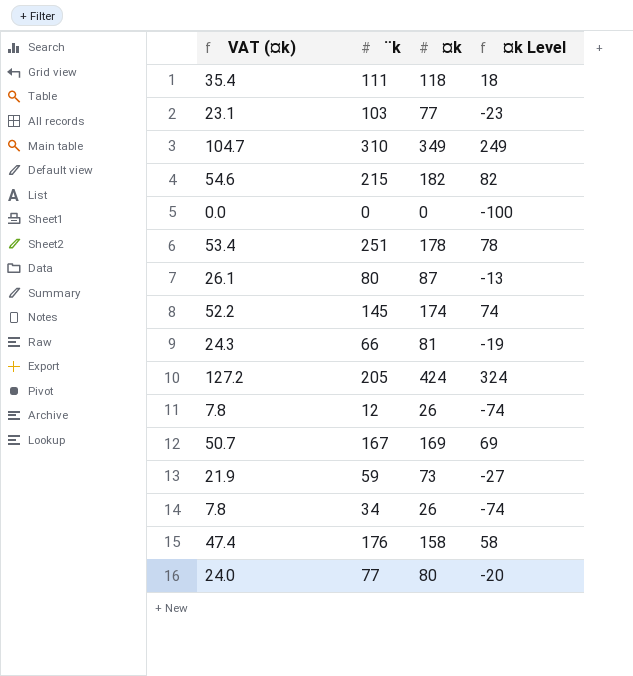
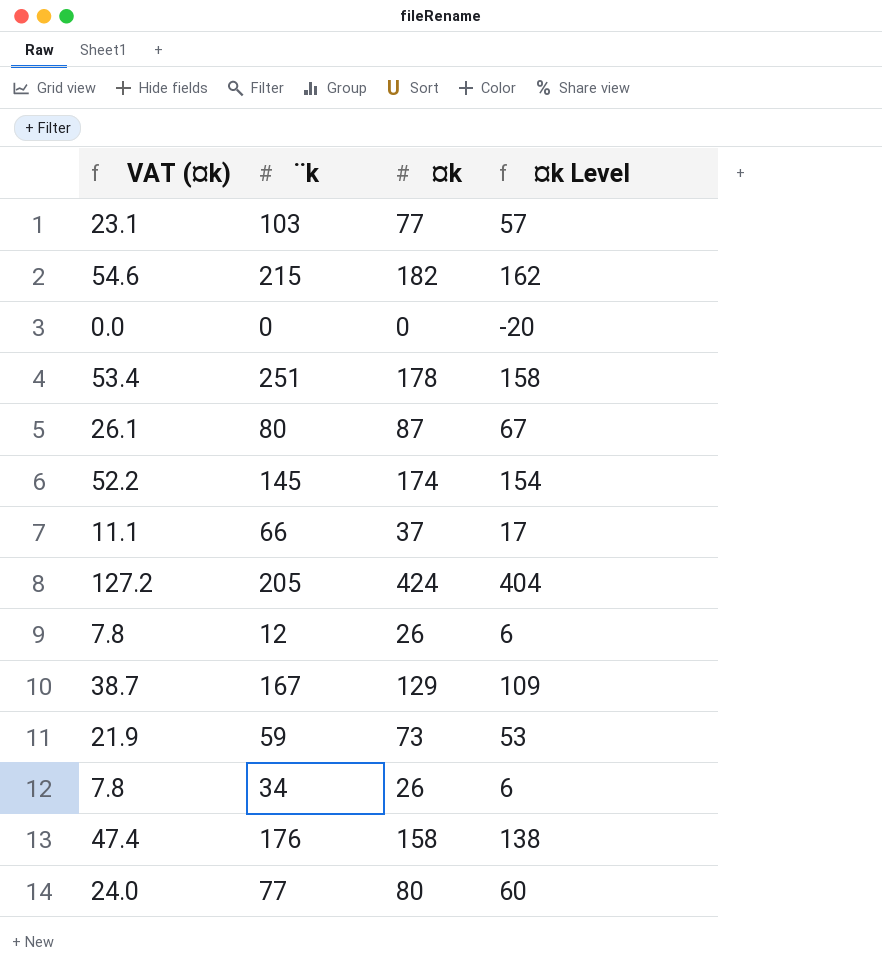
column ¤k Level | formula: [¤k] - 100 -> [¤k] - 20
row 111: 35.4 | 118 | 18 -> none
row 310: 104.7 | 349 | 249 -> none
66 | VAT (¤k): 24.3 -> 11.1
66 | ¤k: 81 -> 37
167 | VAT (¤k): 50.7 -> 38.7
167 | ¤k: 169 -> 129

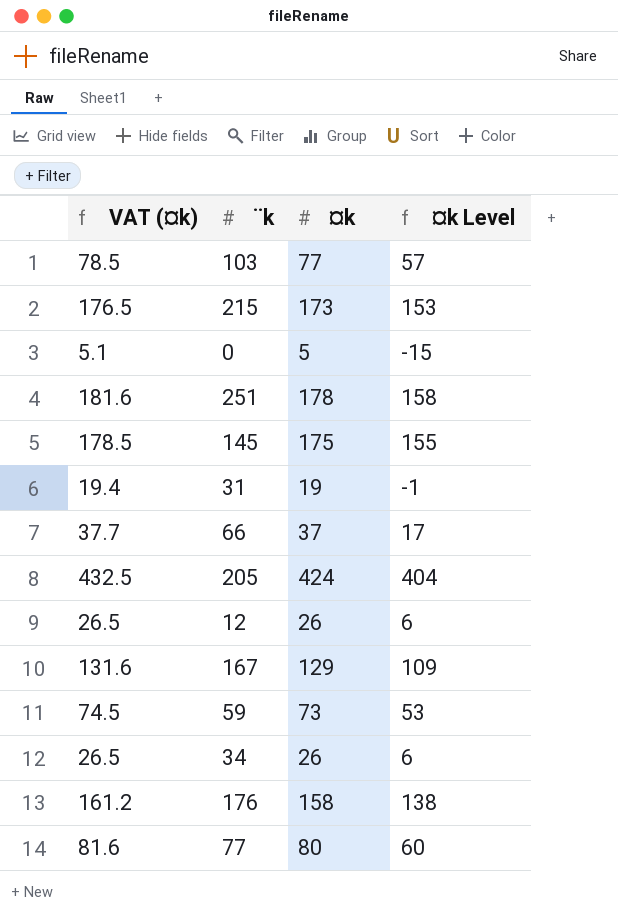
column VAT (¤k) | formula: [¤k] * 0.3 -> [¤k] * 1.02
row 80: 26.1 | 87 | 67 -> none
215 | ¤k: 182 -> 173
215 | ¤k Level: 162 -> 153
0 | ¤k: 0 -> 5
0 | ¤k Level: -20 -> -15
145 | ¤k: 174 -> 175
145 | ¤k Level: 154 -> 155
row 31: none -> 19.4 | 19 | -1

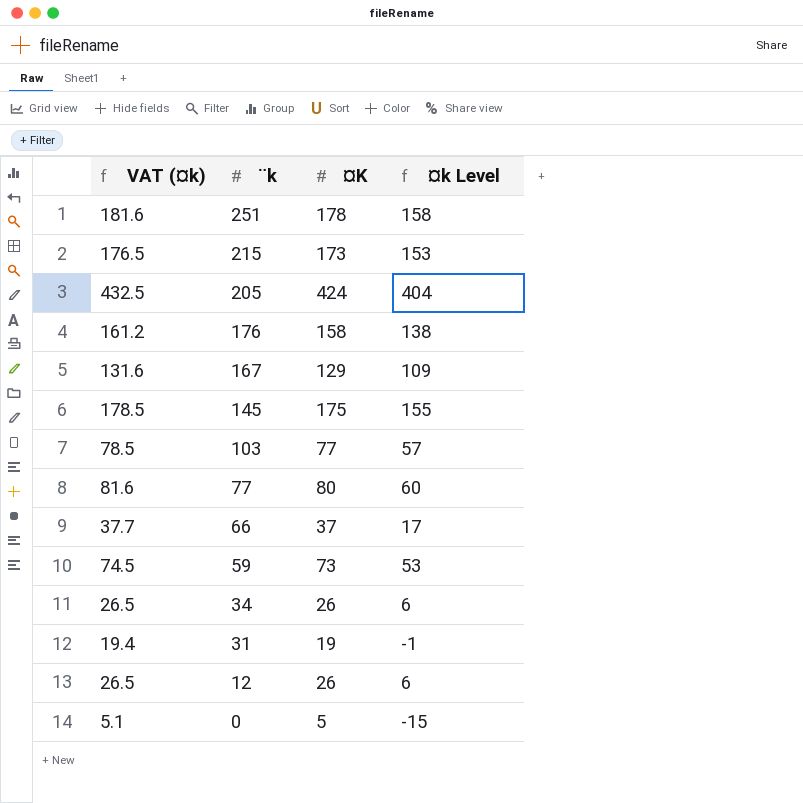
row order: none -> ¨k descending
column name: ¤k -> ¤K

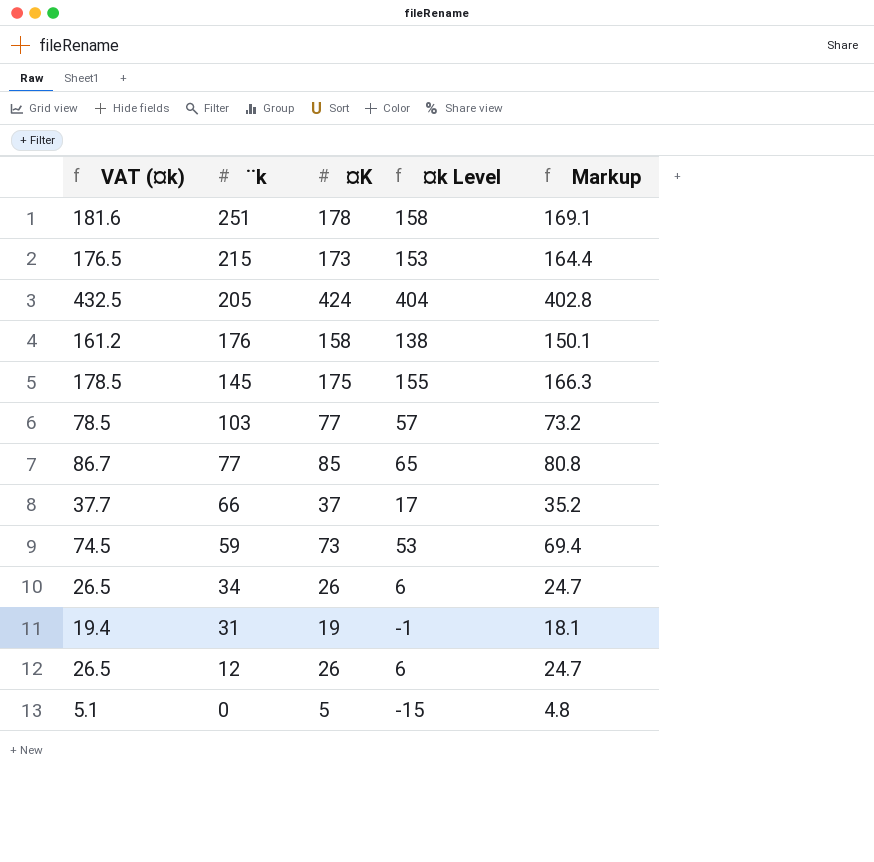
column Markup | formula: none -> [¤K] * 0.95
row 167: 131.6 | 129 | 109 -> none
77 | VAT (¤k): 81.6 -> 86.7
77 | ¤K: 80 -> 85
77 | ¤k Level: 60 -> 65

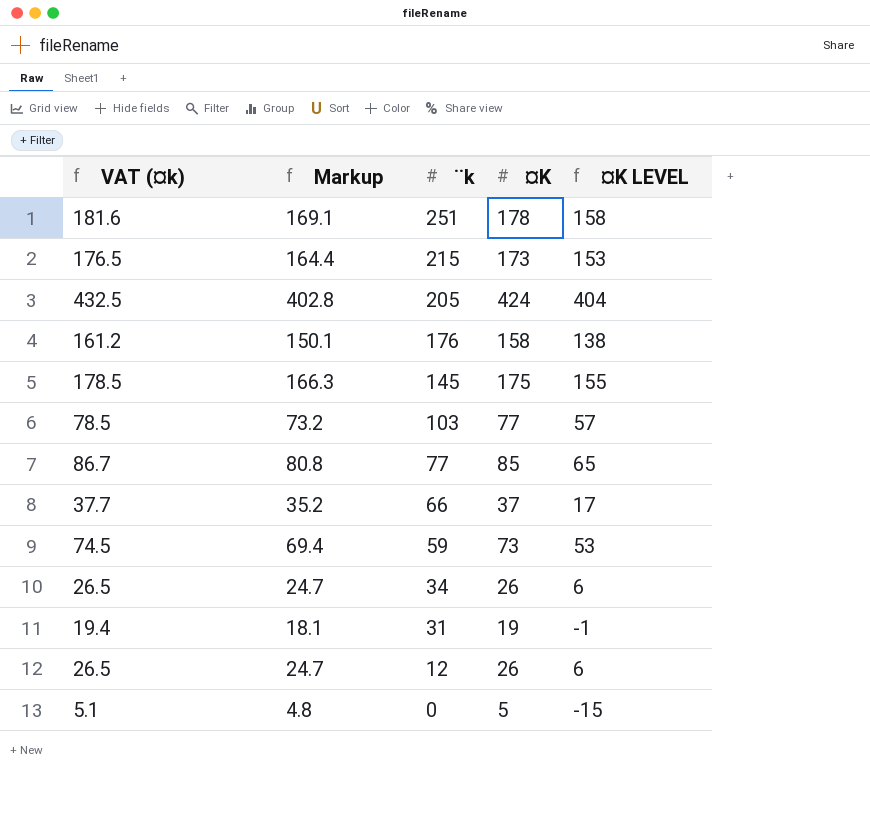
column Markup | position: 5 -> 2
column name: ¤k Level -> ¤K LEVEL

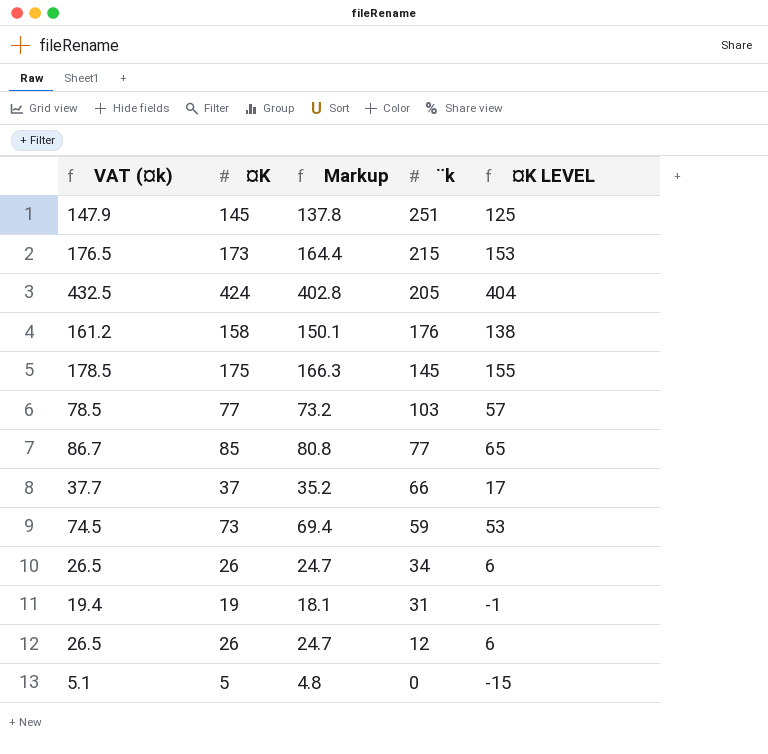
column ¤K | position: 4 -> 2
251 | VAT (¤k): 181.6 -> 147.9
251 | ¤K: 178 -> 145
251 | Markup: 169.1 -> 137.8
251 | ¤K LEVEL: 158 -> 125

